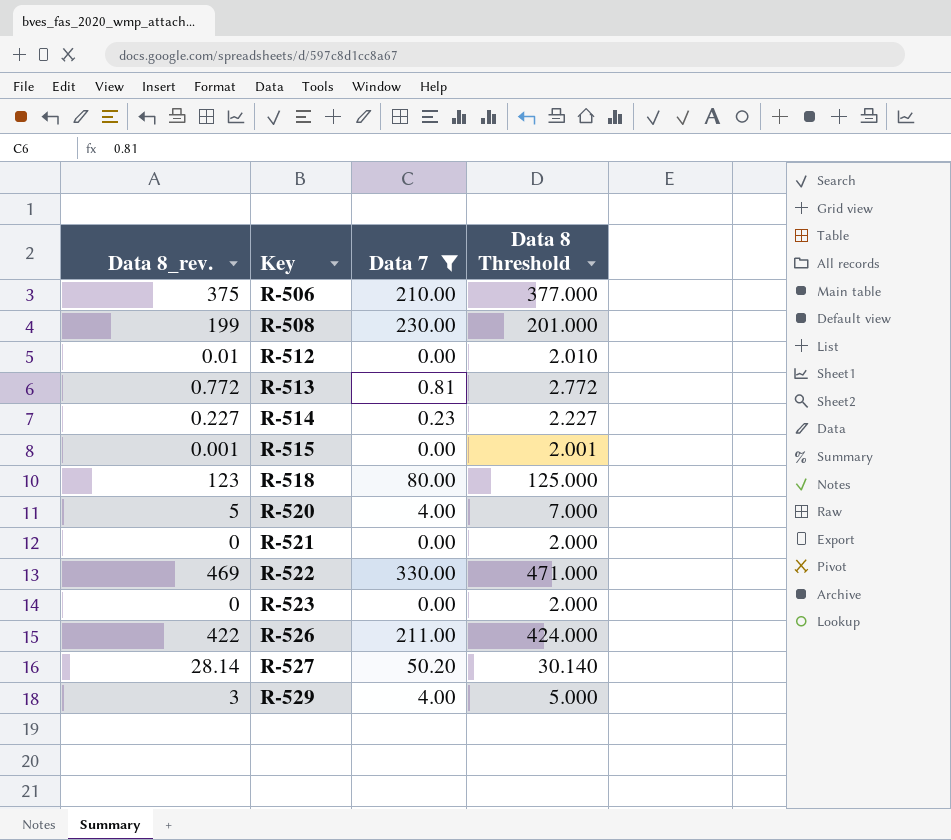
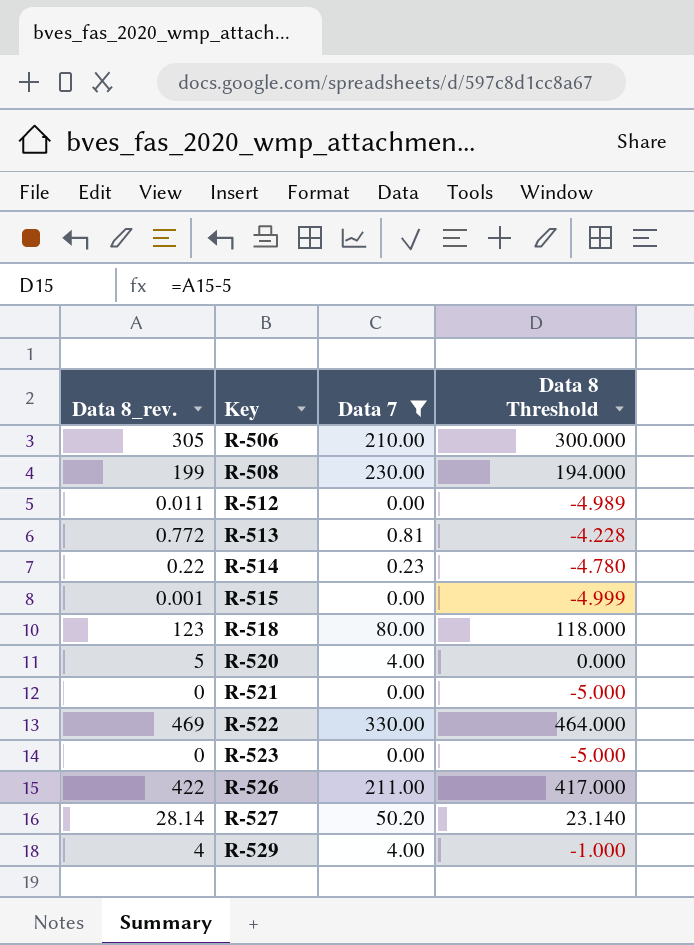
column Data 8 Threshold | formula: [Data 8_rev.] + 2 -> [Data 8_rev.] - 5
R-506 | Data 8_rev.: 375 -> 305
R-512 | Data 8_rev.: 0.01 -> 0.011
R-514 | Data 8_rev.: 0.227 -> 0.22
R-529 | Data 8_rev.: 3 -> 4

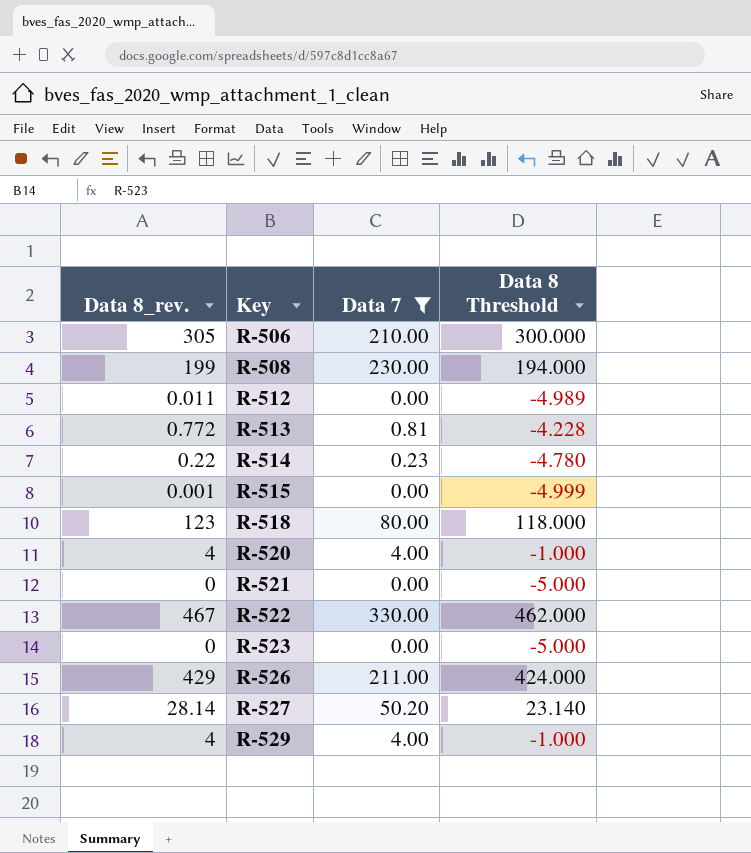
R-520 | Data 8_rev.: 5 -> 4
R-520 | Data 8 Threshold: 0.000 -> -1.000
R-522 | Data 8_rev.: 469 -> 467
R-522 | Data 8 Threshold: 464.000 -> 462.000
R-526 | Data 8_rev.: 422 -> 429
R-526 | Data 8 Threshold: 417.000 -> 424.000

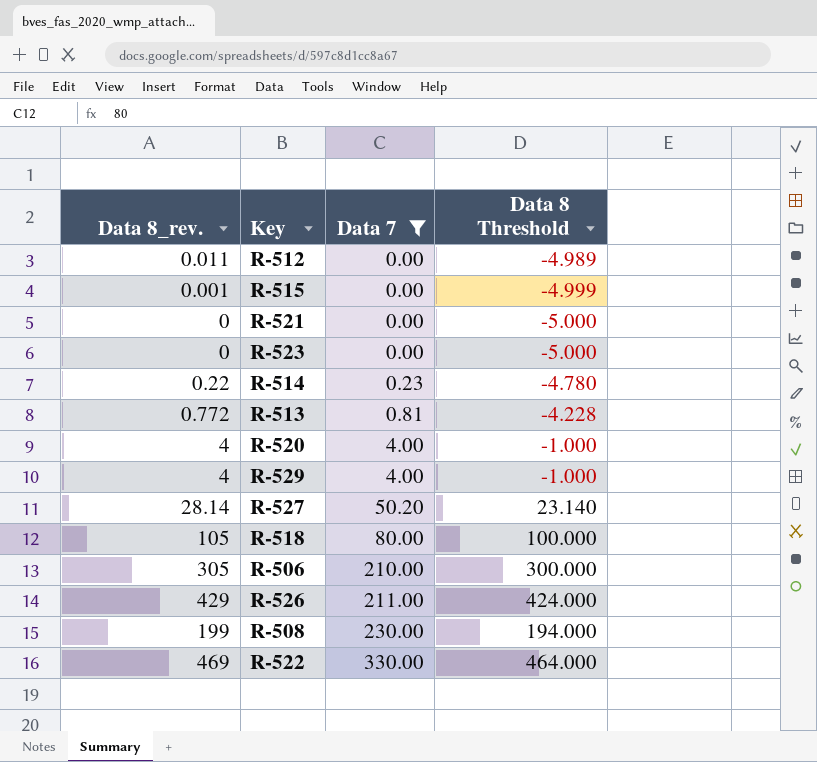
row order: Key ascending -> Data 7 ascending
R-518 | Data 8_rev.: 123 -> 105
R-518 | Data 8 Threshold: 118.000 -> 100.000
R-522 | Data 8_rev.: 467 -> 469
R-522 | Data 8 Threshold: 462.000 -> 464.000

